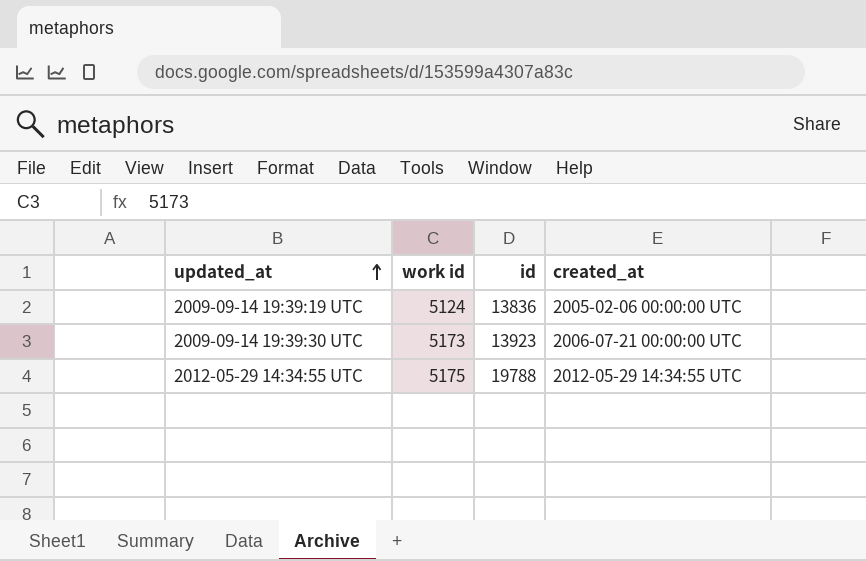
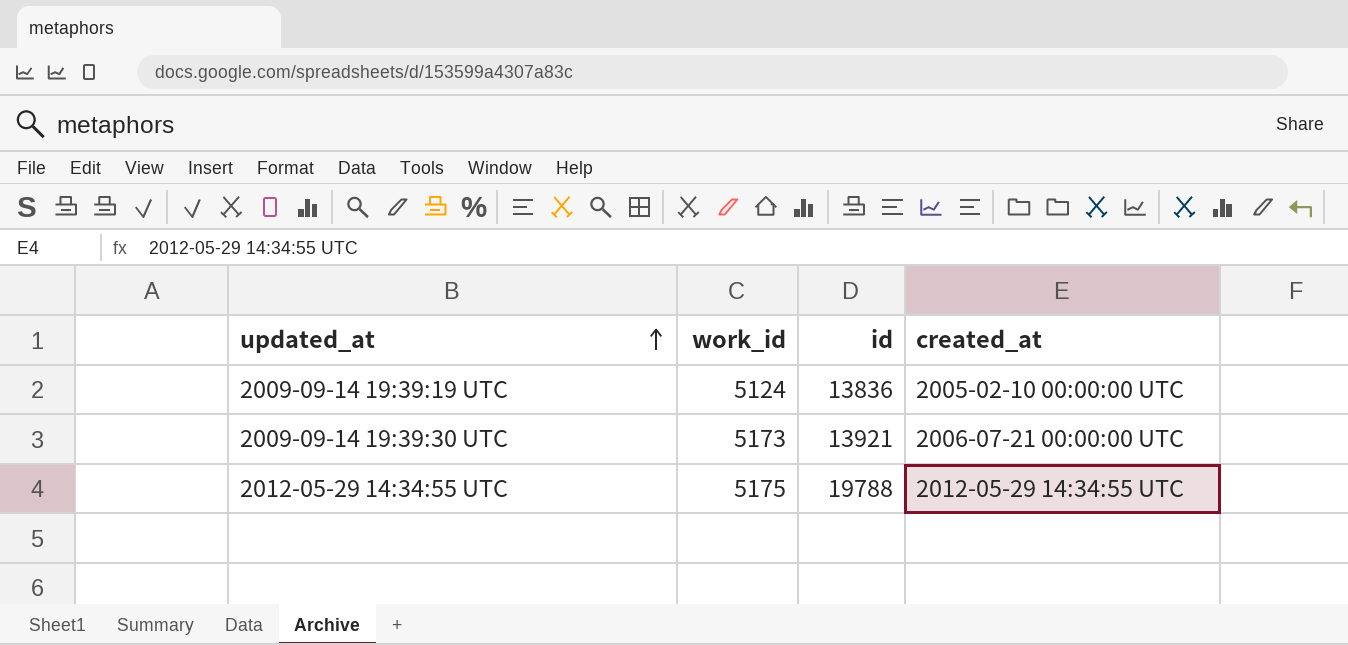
column name: work id -> work_id
2009-09-14 19:39:19 UTC | created_at: 2005-02-06 00:00:00 UTC -> 2005-02-10 00:00:00 UTC
2009-09-14 19:39:30 UTC | id: 13923 -> 13921

